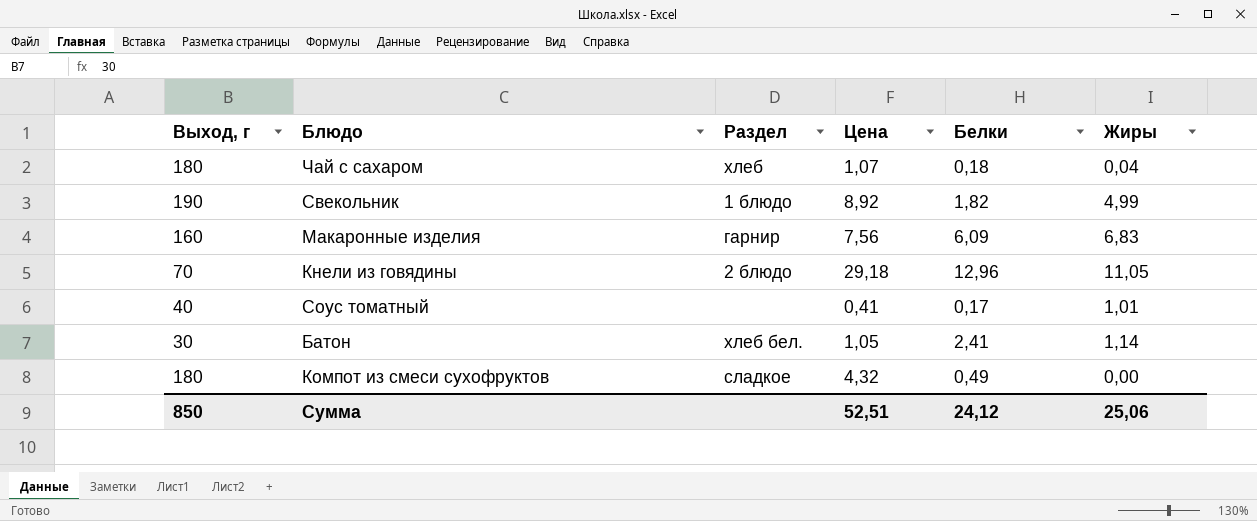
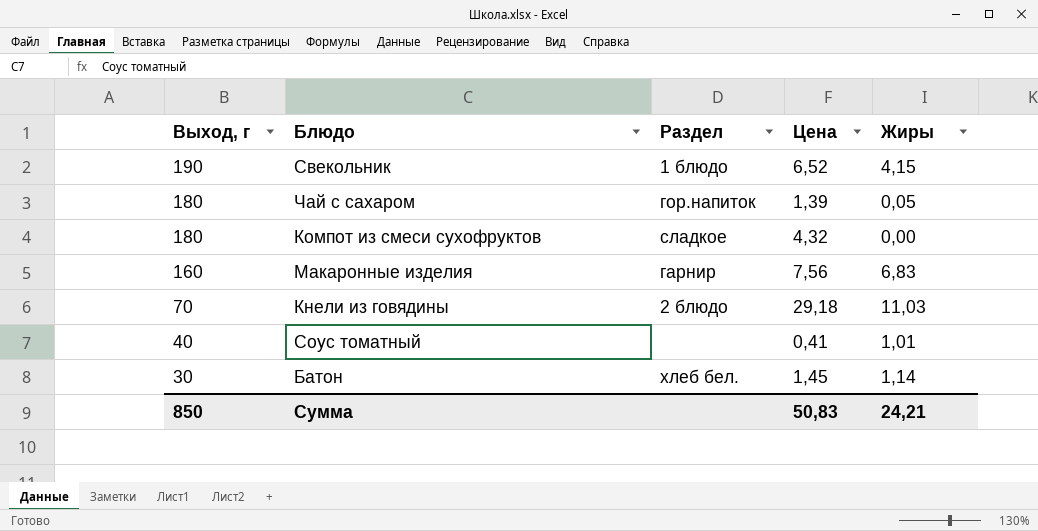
row order: none -> Выход, г descending
column Белки | position: 5 -> none
Свекольник | Цена: 8,92 -> 6,52
Свекольник | Жиры: 4,99 -> 4,15
Чай с сахаром | Раздел: хлеб -> гор.напиток
Чай с сахаром | Цена: 1,07 -> 1,39
Чай с сахаром | Жиры: 0,04 -> 0,05
Кнели из говядины | Жиры: 11,05 -> 11,03
Батон | Цена: 1,05 -> 1,45
Сумма | Цена: 52,51 -> 50,83
Сумма | Жиры: 25,06 -> 24,21

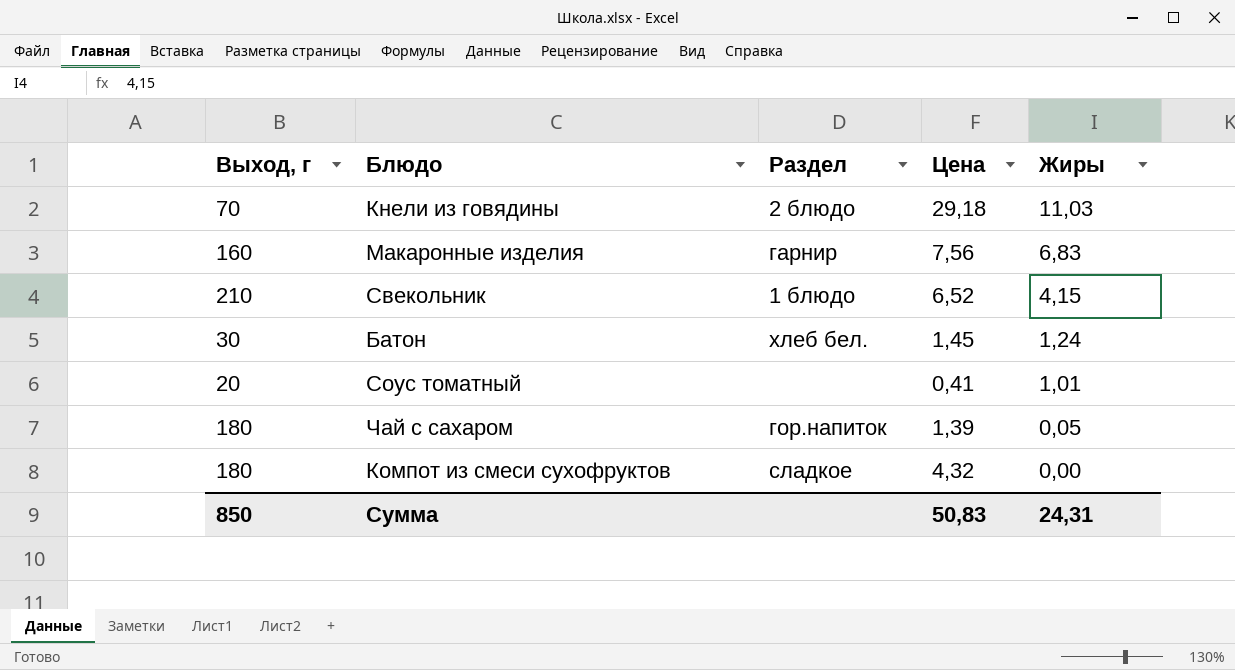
row order: Выход, г descending -> Жиры descending
Свекольник | Выход, г: 190 -> 210
Батон | Жиры: 1,14 -> 1,24
Соус томатный | Выход, г: 40 -> 20
Сумма | Жиры: 24,21 -> 24,31

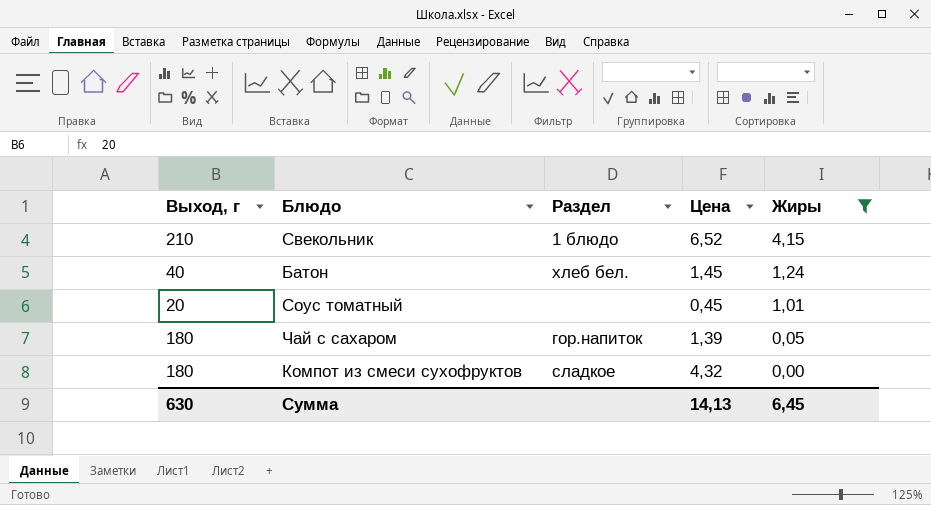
filter: none -> Жиры <= 4,15
Батон | Выход, г: 30 -> 40
Соус томатный | Цена: 0,41 -> 0,45
Сумма | Выход, г: 850 -> 630
Сумма | Цена: 50,83 -> 14,13
Сумма | Жиры: 24,31 -> 6,45

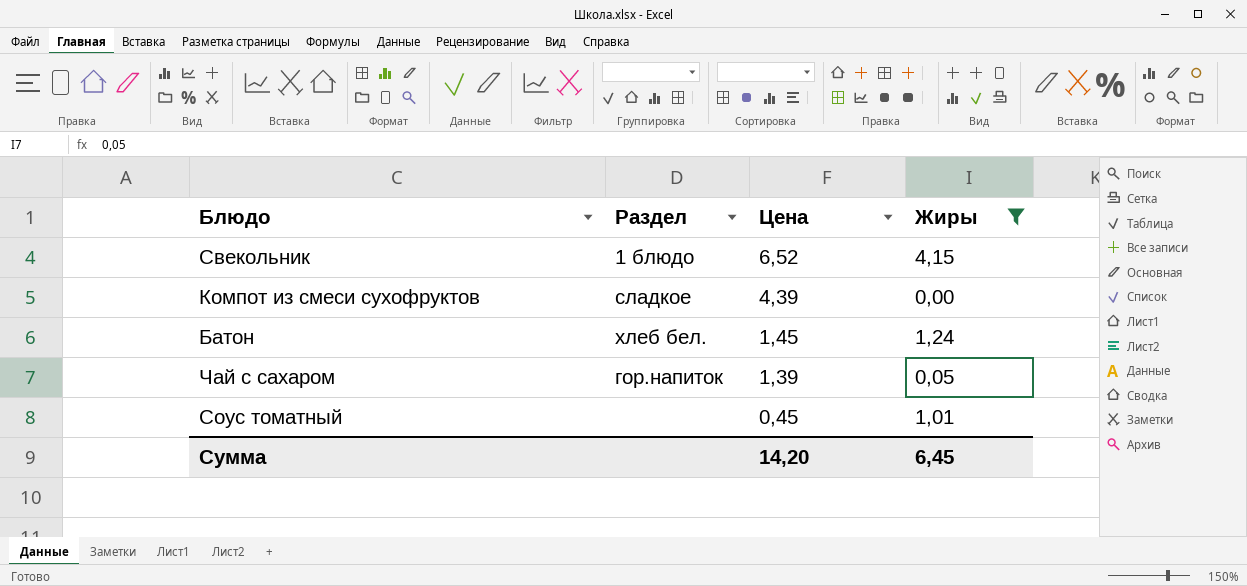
row order: Жиры descending -> Цена descending
column Выход, г | position: 1 -> none
Компот из смеси сухофруктов | Цена: 4,32 -> 4,39
Сумма | Цена: 14,13 -> 14,20

